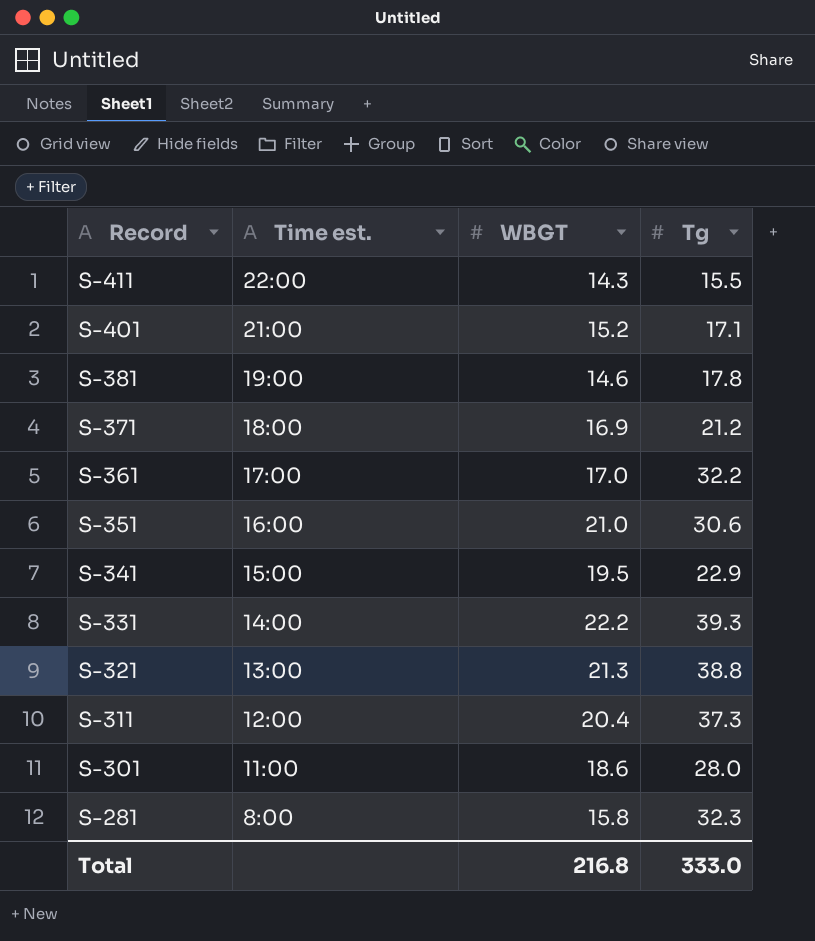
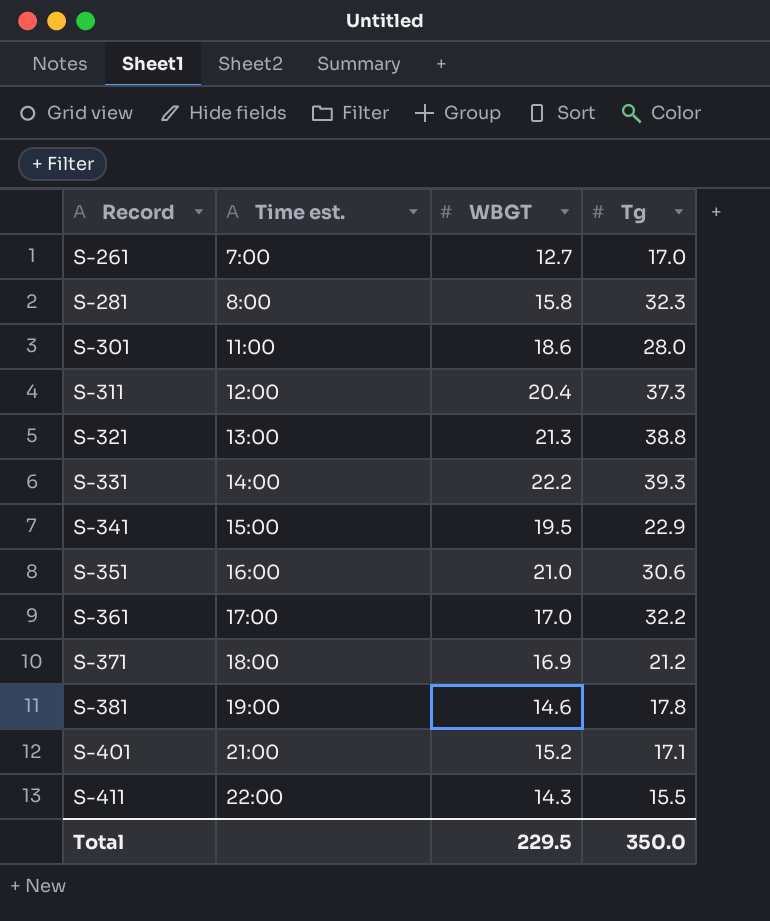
row order: Record descending -> Record ascending
row S-261: none -> 7:00 | 12.7 | 17.0
Total | WBGT: 216.8 -> 229.5
Total | Tg: 333.0 -> 350.0

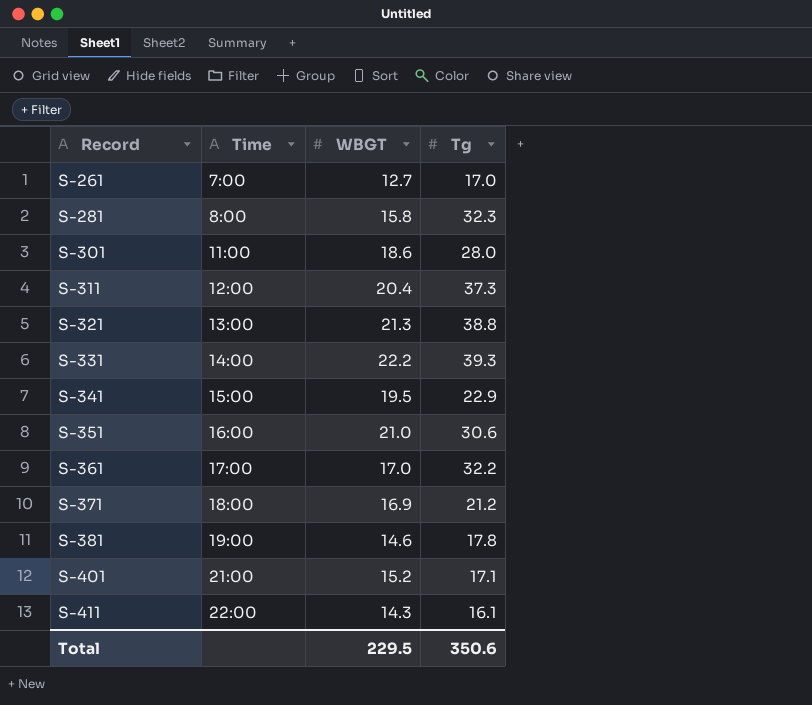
column name: Time est. -> Time
S-411 | Tg: 15.5 -> 16.1
Total | Tg: 350.0 -> 350.6

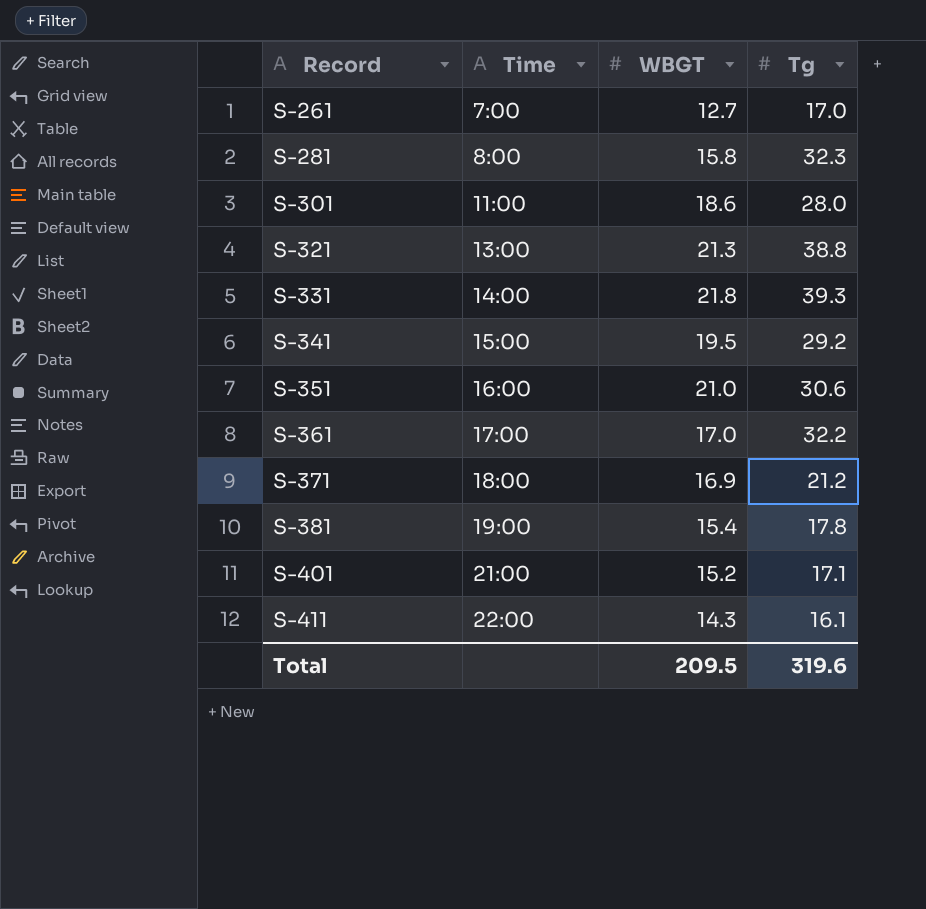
row S-311: 12:00 | 20.4 | 37.3 -> none
S-331 | WBGT: 22.2 -> 21.8
S-341 | Tg: 22.9 -> 29.2
S-381 | WBGT: 14.6 -> 15.4
Total | WBGT: 229.5 -> 209.5
Total | Tg: 350.6 -> 319.6

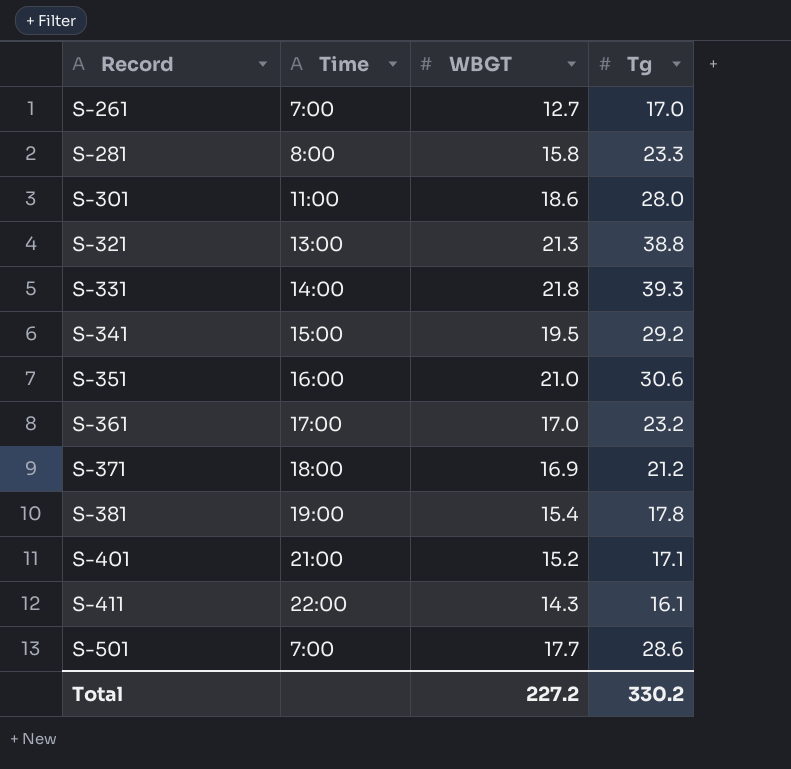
S-281 | Tg: 32.3 -> 23.3
S-361 | Tg: 32.2 -> 23.2
row S-501: none -> 7:00 | 17.7 | 28.6
Total | WBGT: 209.5 -> 227.2
Total | Tg: 319.6 -> 330.2

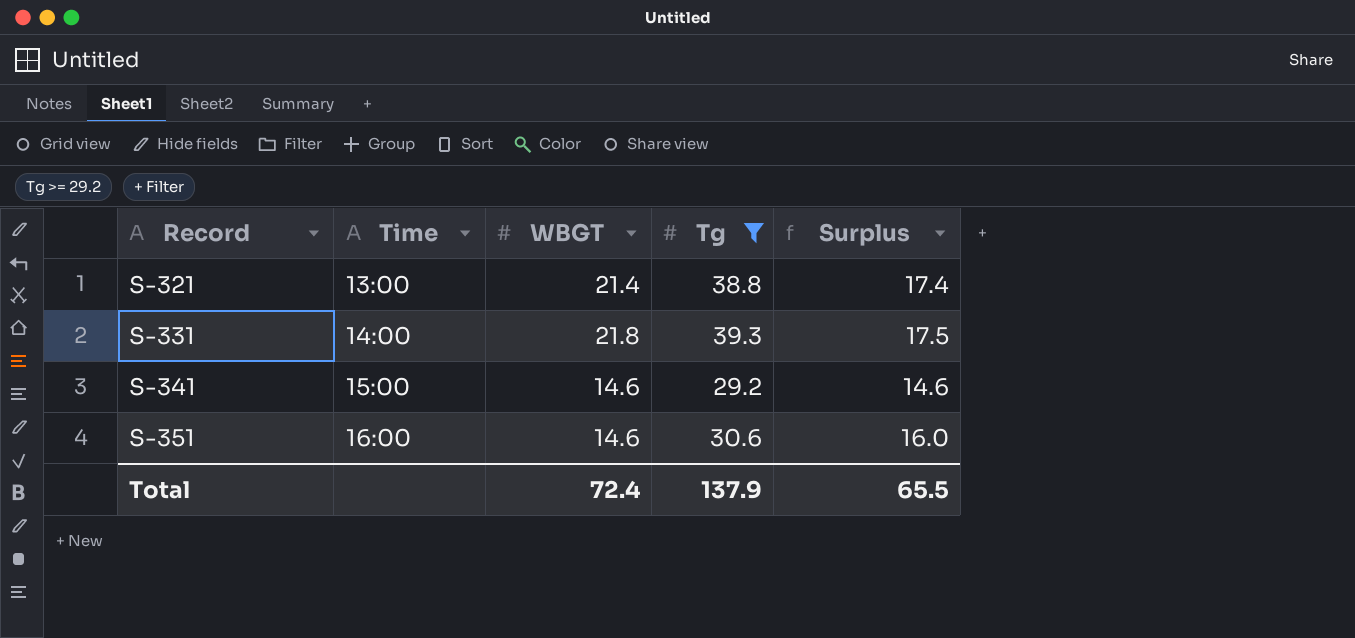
filter: none -> Tg >= 29.2
column Surplus | formula: none -> [Tg] - [WBGT]
S-321 | WBGT: 21.3 -> 21.4
S-341 | WBGT: 19.5 -> 14.6
S-351 | WBGT: 21.0 -> 14.6
Total | WBGT: 227.2 -> 72.4
Total | Tg: 330.2 -> 137.9

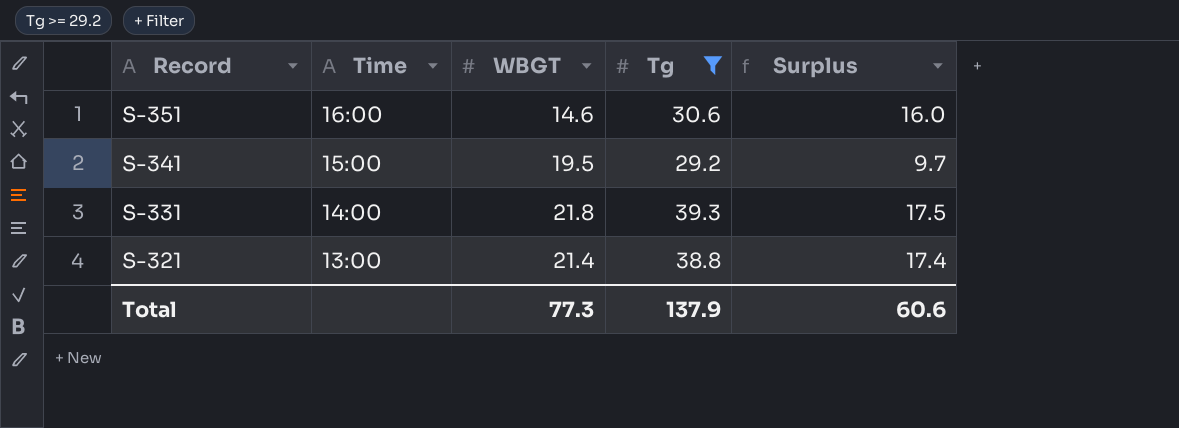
row order: Record ascending -> Record descending
S-341 | WBGT: 14.6 -> 19.5
S-341 | Surplus: 14.6 -> 9.7
Total | WBGT: 72.4 -> 77.3
Total | Surplus: 65.5 -> 60.6

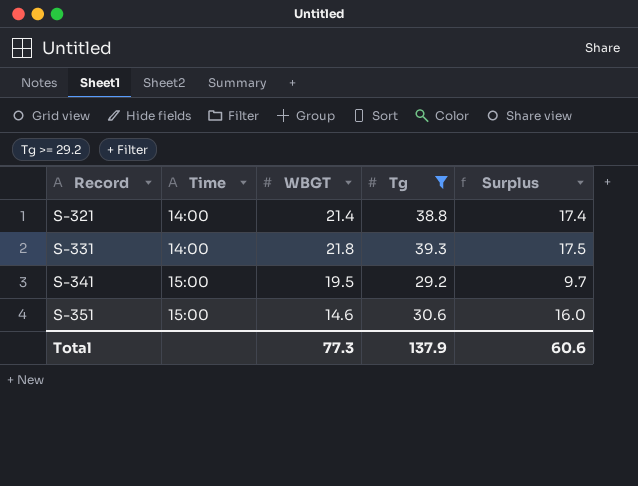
row order: Record descending -> Record ascending
S-321 | Time: 13:00 -> 14:00
S-351 | Time: 16:00 -> 15:00

